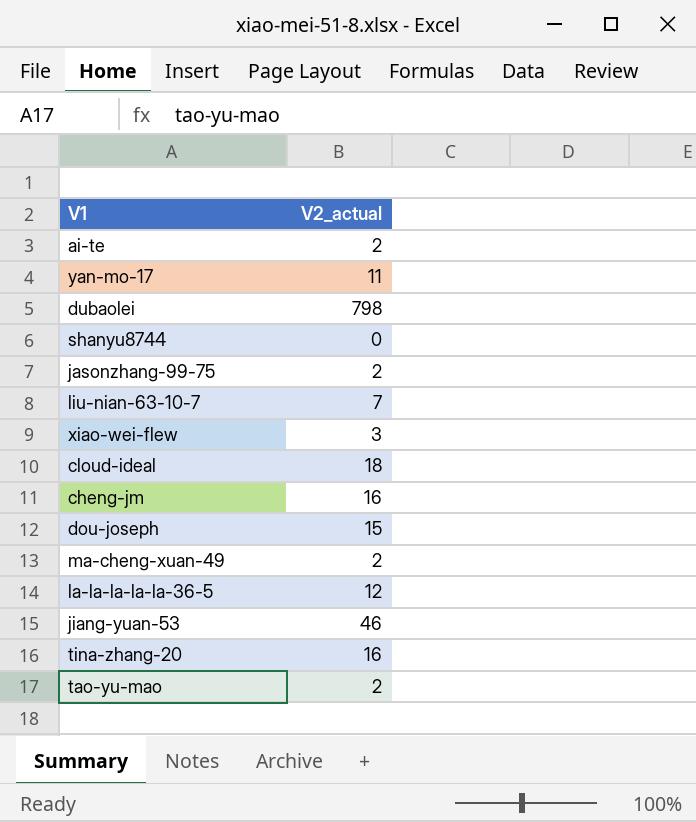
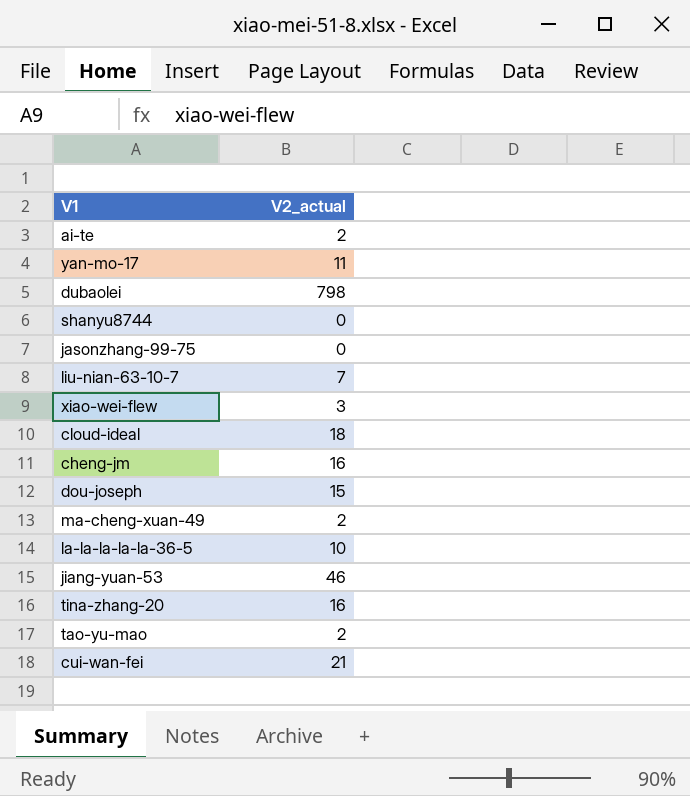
jasonzhang-99-75 | V2_actual: 2 -> 0
la-la-la-la-la-36-5 | V2_actual: 12 -> 10
row cui-wan-fei: none -> 21

